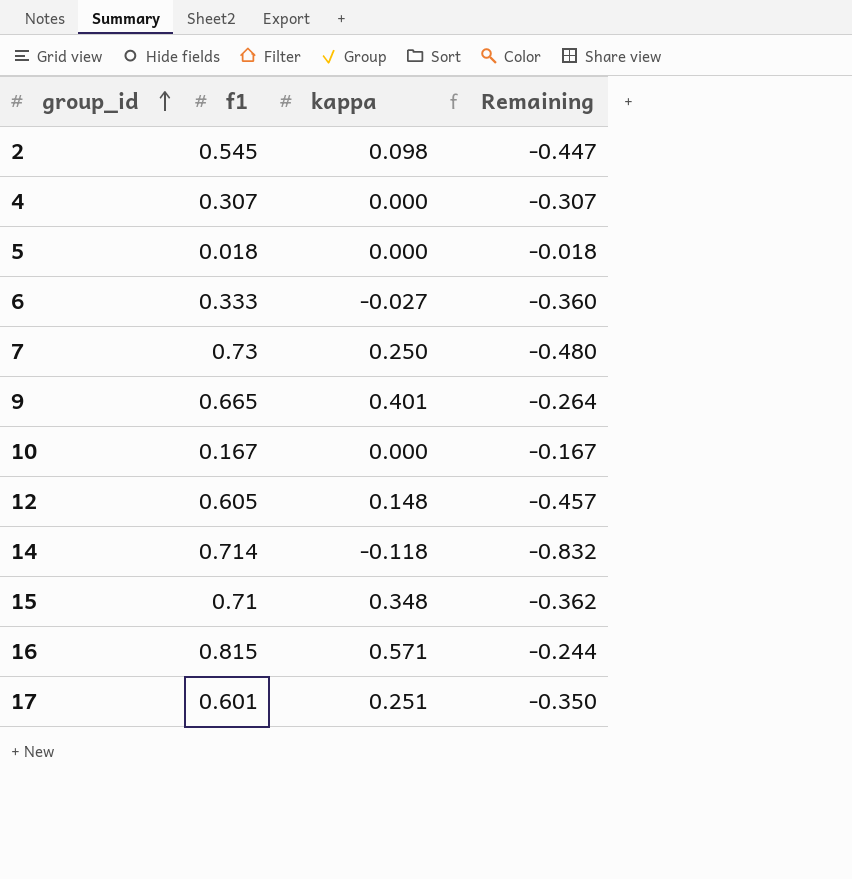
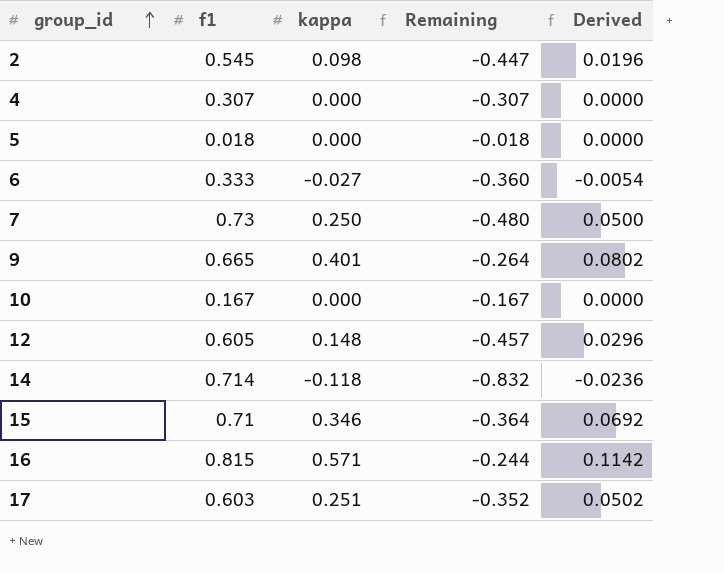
column Derived | formula: none -> [kappa] * 0.2
15 | kappa: 0.348 -> 0.346
15 | Remaining: -0.362 -> -0.364
17 | f1: 0.601 -> 0.603
17 | Remaining: -0.350 -> -0.352

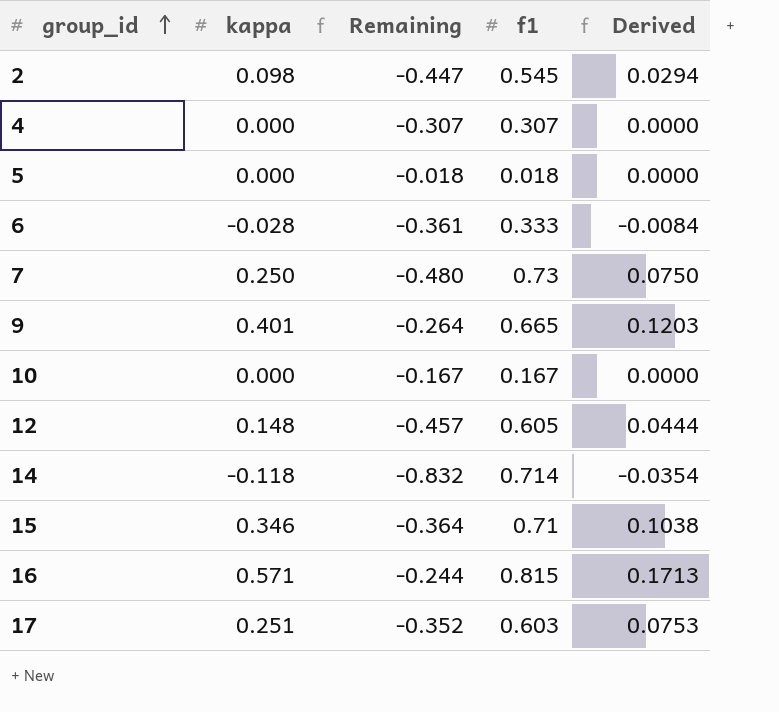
column f1 | position: 2 -> 4
column Derived | formula: [kappa] * 0.2 -> [kappa] * 0.3
6 | kappa: -0.027 -> -0.028
6 | Remaining: -0.360 -> -0.361

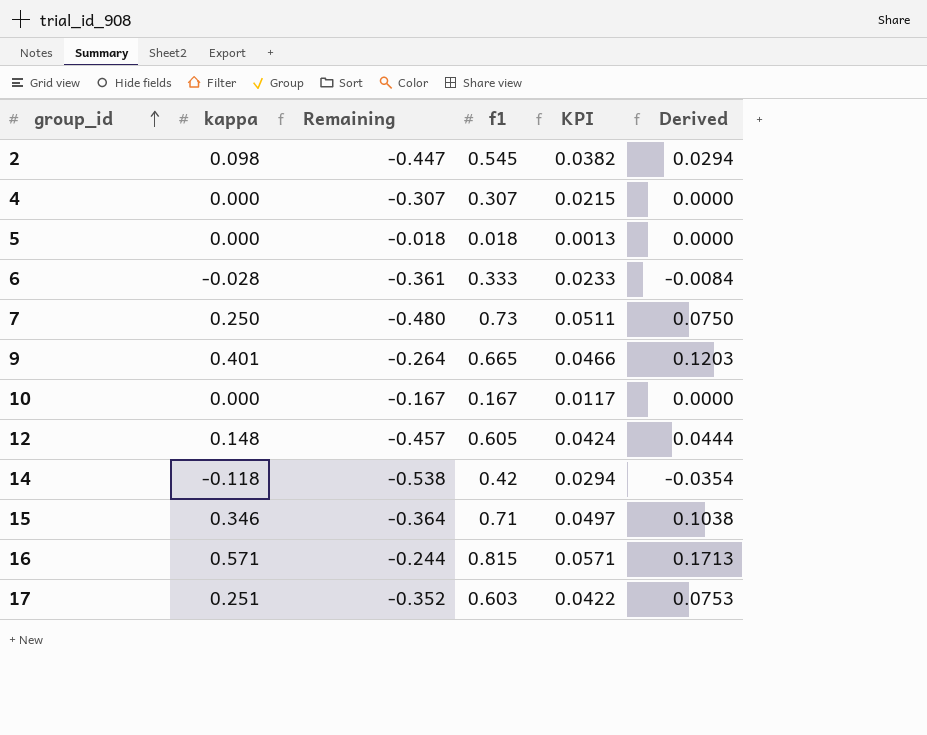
column KPI | formula: none -> [f1] * 0.07
14 | Remaining: -0.832 -> -0.538
14 | f1: 0.714 -> 0.42

